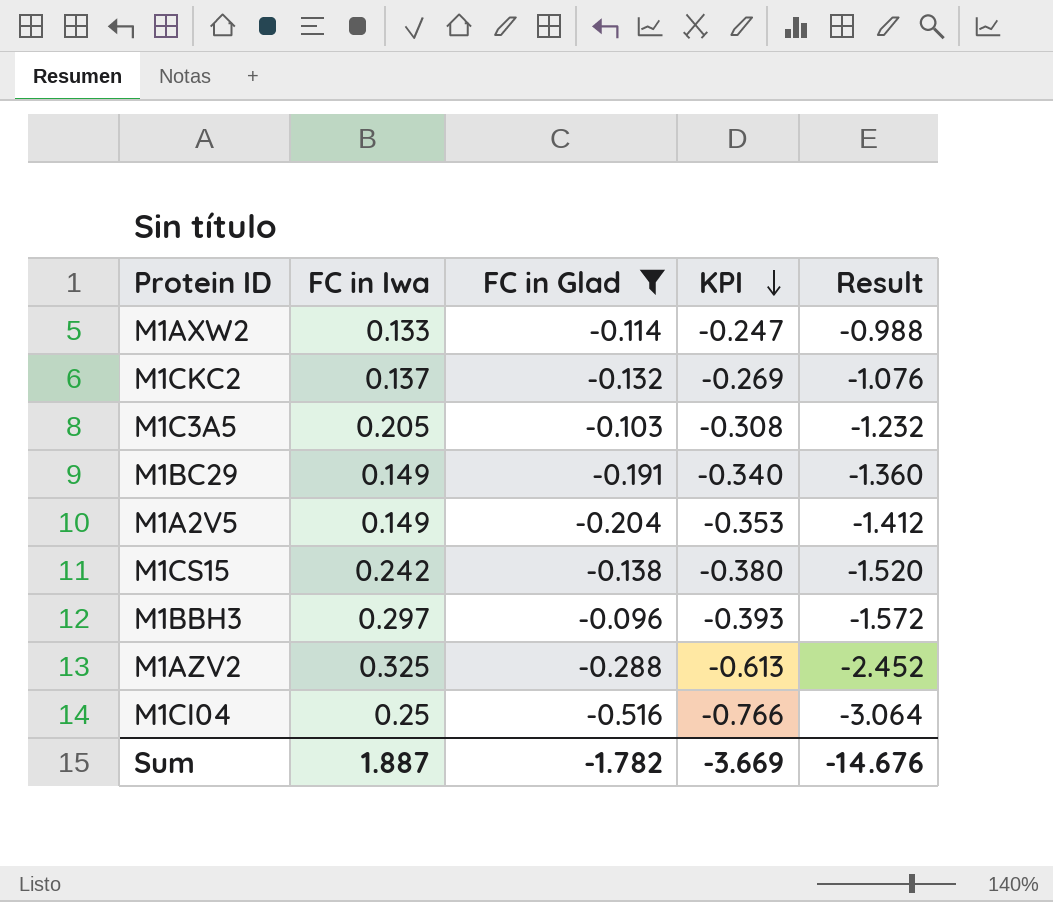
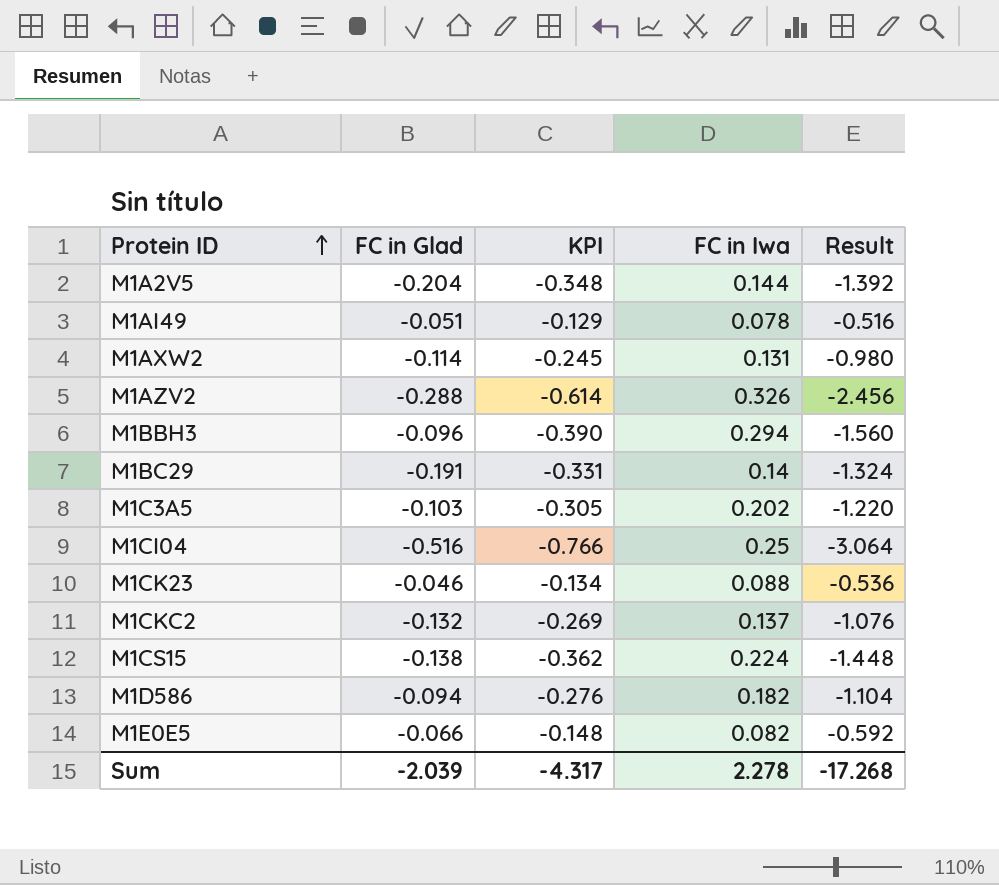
filter: FC in Glad <= -0.096 -> none
row order: KPI descending -> Protein ID ascending
column FC in Iwa | position: 2 -> 4
M1A2V5 | KPI: -0.353 -> -0.348
M1A2V5 | FC in Iwa: 0.149 -> 0.144
M1A2V5 | Result: -1.412 -> -1.392
M1AXW2 | KPI: -0.247 -> -0.245
M1AXW2 | FC in Iwa: 0.133 -> 0.131
M1AXW2 | Result: -0.988 -> -0.980
M1AZV2 | KPI: -0.613 -> -0.614
M1AZV2 | FC in Iwa: 0.325 -> 0.326
M1AZV2 | Result: -2.452 -> -2.456
M1BBH3 | KPI: -0.393 -> -0.390
M1BBH3 | FC in Iwa: 0.297 -> 0.294
M1BBH3 | Result: -1.572 -> -1.560
M1BC29 | KPI: -0.340 -> -0.331
M1BC29 | FC in Iwa: 0.149 -> 0.14
M1BC29 | Result: -1.360 -> -1.324
M1C3A5 | KPI: -0.308 -> -0.305
M1C3A5 | FC in Iwa: 0.205 -> 0.202
M1C3A5 | Result: -1.232 -> -1.220
M1CS15 | KPI: -0.380 -> -0.362
M1CS15 | FC in Iwa: 0.242 -> 0.224
M1CS15 | Result: -1.520 -> -1.448
Sum | FC in Glad: -1.782 -> -2.039
Sum | KPI: -3.669 -> -4.317
Sum | FC in Iwa: 1.887 -> 2.278
Sum | Result: -14.676 -> -17.268

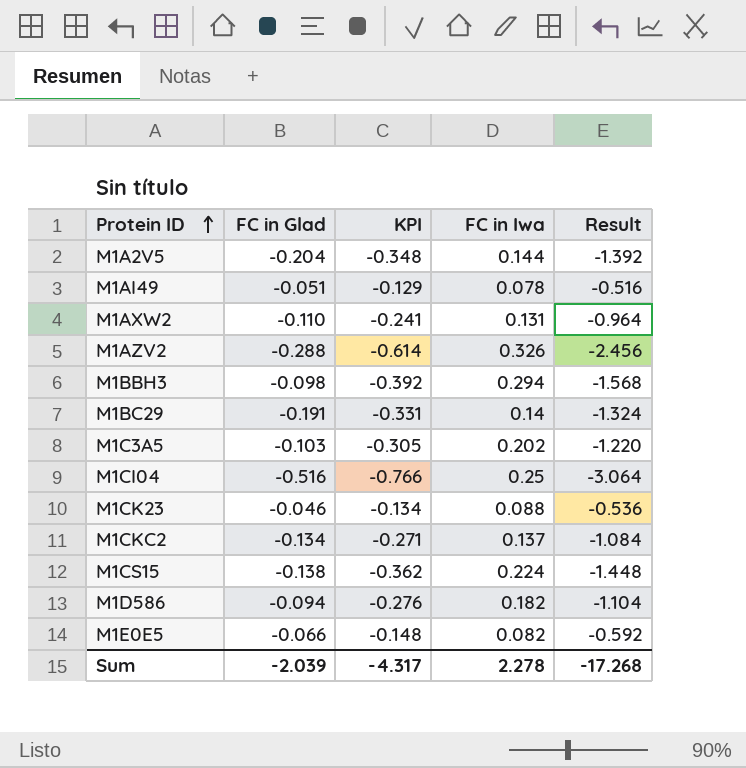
M1AXW2 | FC in Glad: -0.114 -> -0.110
M1AXW2 | KPI: -0.245 -> -0.241
M1AXW2 | Result: -0.980 -> -0.964
M1BBH3 | FC in Glad: -0.096 -> -0.098
M1BBH3 | KPI: -0.390 -> -0.392
M1BBH3 | Result: -1.560 -> -1.568
M1CKC2 | FC in Glad: -0.132 -> -0.134
M1CKC2 | KPI: -0.269 -> -0.271
M1CKC2 | Result: -1.076 -> -1.084

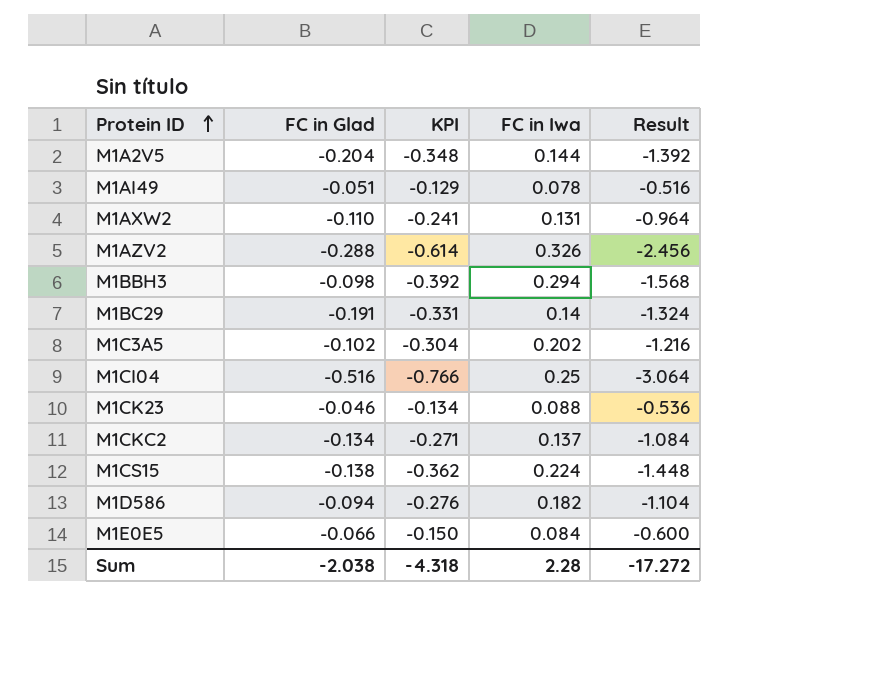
M1C3A5 | FC in Glad: -0.103 -> -0.102
M1C3A5 | KPI: -0.305 -> -0.304
M1C3A5 | Result: -1.220 -> -1.216
M1E0E5 | KPI: -0.148 -> -0.150
M1E0E5 | FC in Iwa: 0.082 -> 0.084
M1E0E5 | Result: -0.592 -> -0.600
Sum | FC in Glad: -2.039 -> -2.038
Sum | KPI: -4.317 -> -4.318
Sum | FC in Iwa: 2.278 -> 2.28
Sum | Result: -17.268 -> -17.272

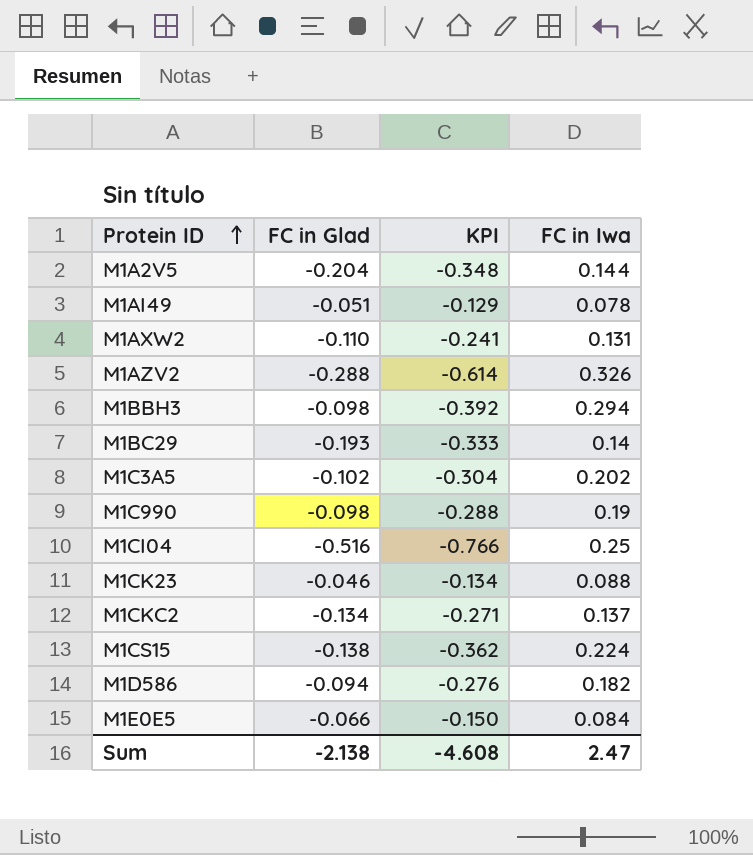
column Result | formula: [KPI] * 4 -> none
M1BC29 | FC in Glad: -0.191 -> -0.193
M1BC29 | KPI: -0.331 -> -0.333
row M1C990: none -> -0.098 | -0.288 | 0.19
Sum | FC in Glad: -2.038 -> -2.138
Sum | KPI: -4.318 -> -4.608
Sum | FC in Iwa: 2.28 -> 2.47

